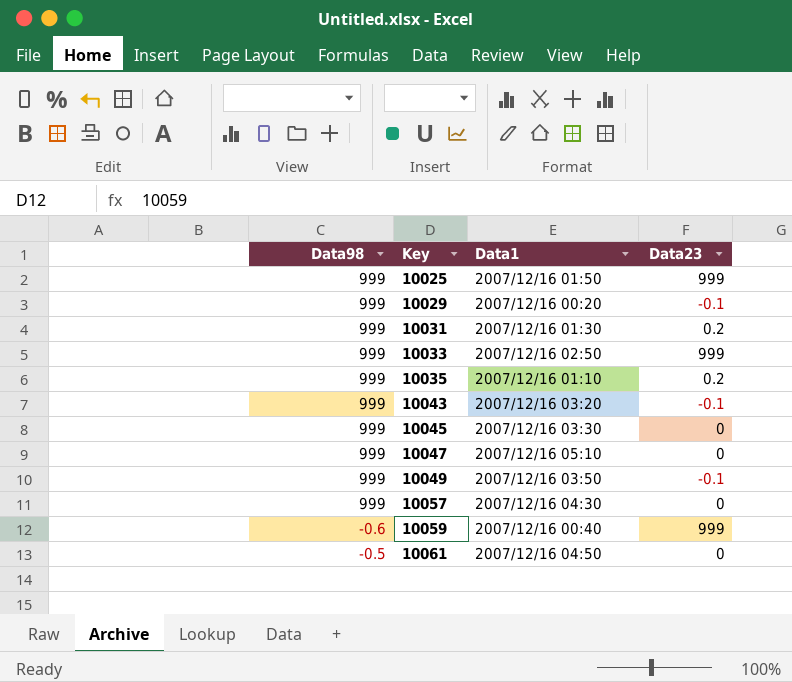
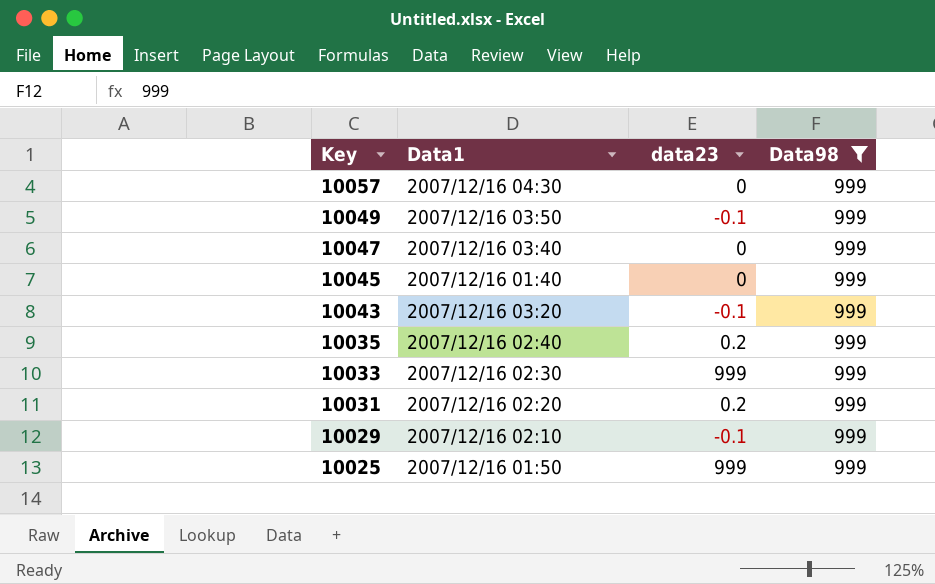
filter: none -> Data98 = 999
row order: Key ascending -> Key descending
column name: Data23 -> data23
column Data98 | position: 1 -> 4
10047 | Data1: 2007/12/16 05:10 -> 2007/12/16 03:40
10045 | Data1: 2007/12/16 03:30 -> 2007/12/16 01:40
10035 | Data1: 2007/12/16 01:10 -> 2007/12/16 02:40
10033 | Data1: 2007/12/16 02:50 -> 2007/12/16 02:30
10031 | Data1: 2007/12/16 01:30 -> 2007/12/16 02:20
10029 | Data1: 2007/12/16 00:20 -> 2007/12/16 02:10

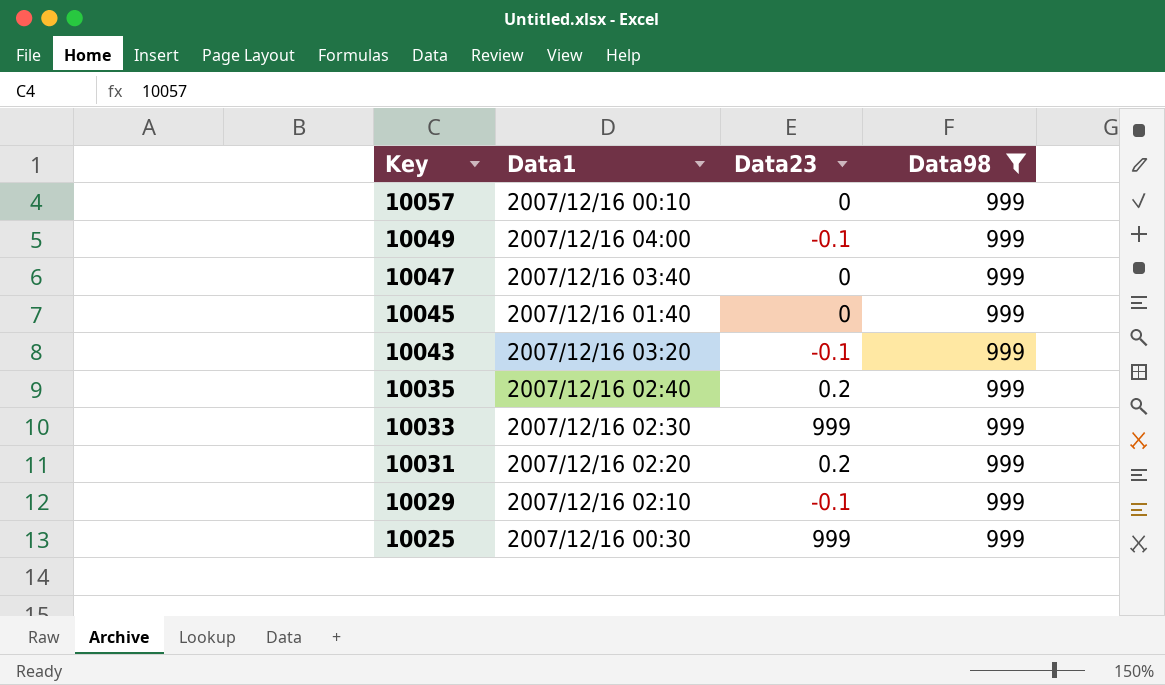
column name: data23 -> Data23
10057 | Data1: 2007/12/16 04:30 -> 2007/12/16 00:10
10049 | Data1: 2007/12/16 03:50 -> 2007/12/16 04:00
10025 | Data1: 2007/12/16 01:50 -> 2007/12/16 00:30

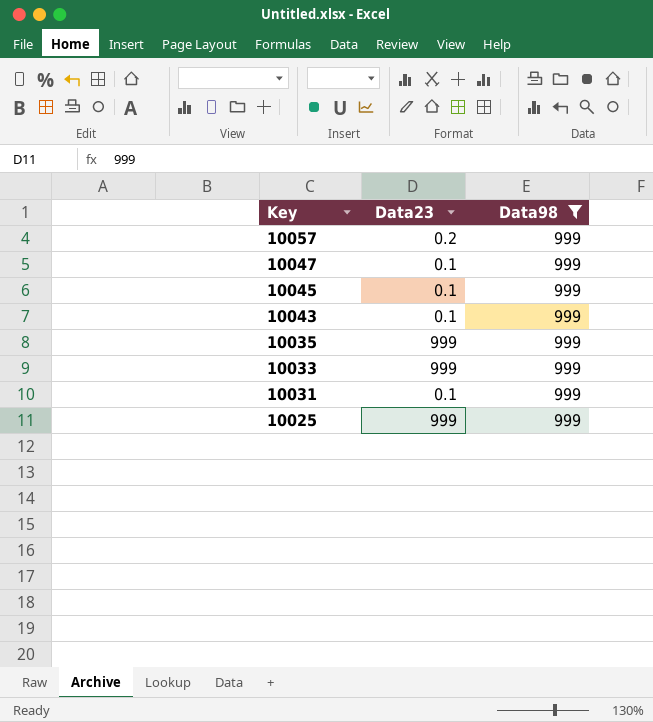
column Data1 | position: 2 -> none
row 10049: 2007/12/16 04:00 | -0.1 | 999 -> none
row 10029: 2007/12/16 02:10 | -0.1 | 999 -> none
10057 | Data23: 0 -> 0.2
10047 | Data23: 0 -> 0.1
10045 | Data23: 0 -> 0.1
10043 | Data23: -0.1 -> 0.1
10035 | Data23: 0.2 -> 999
10031 | Data23: 0.2 -> 0.1

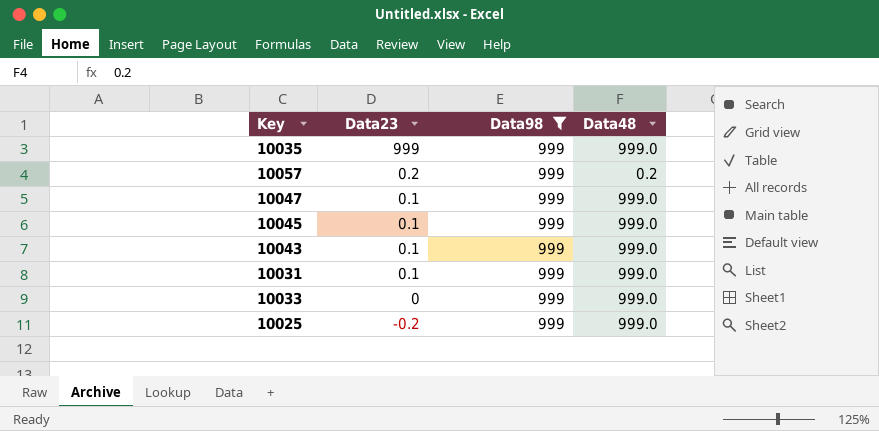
row order: Key descending -> Data23 descending
column Data48 | position: none -> 4
10033 | Data23: 999 -> 0
10025 | Data23: 999 -> -0.2

